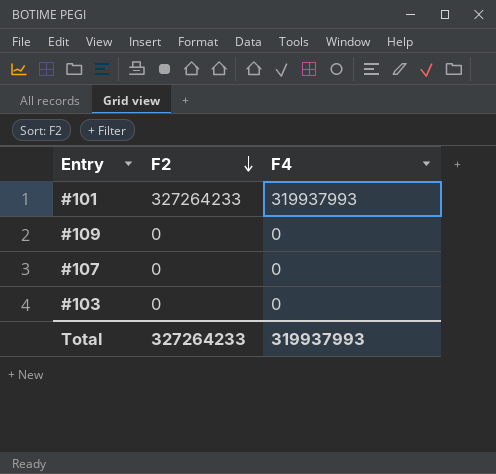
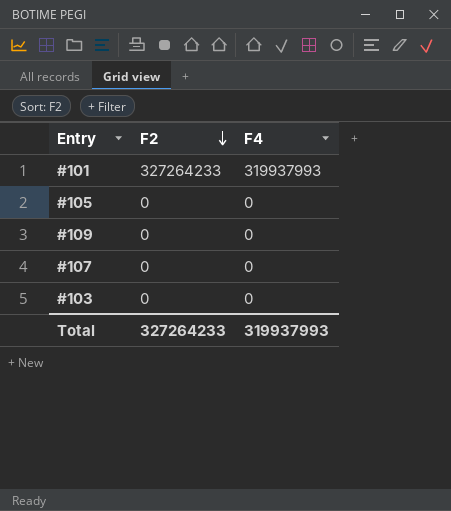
row #105: none -> 0 | 0

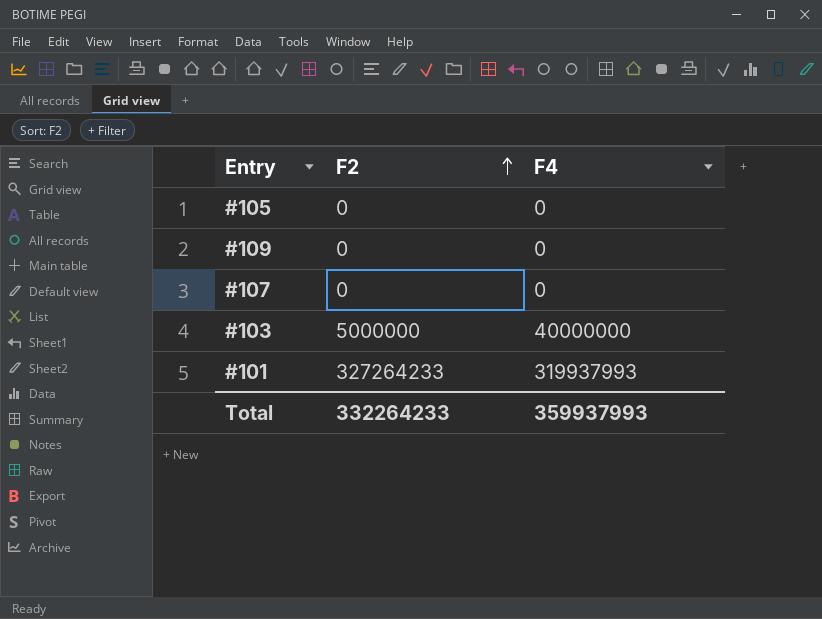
row order: F2 descending -> F2 ascending
#103 | F2: 0 -> 5000000
#103 | F4: 0 -> 40000000
Total | F2: 327264233 -> 332264233
Total | F4: 319937993 -> 359937993

